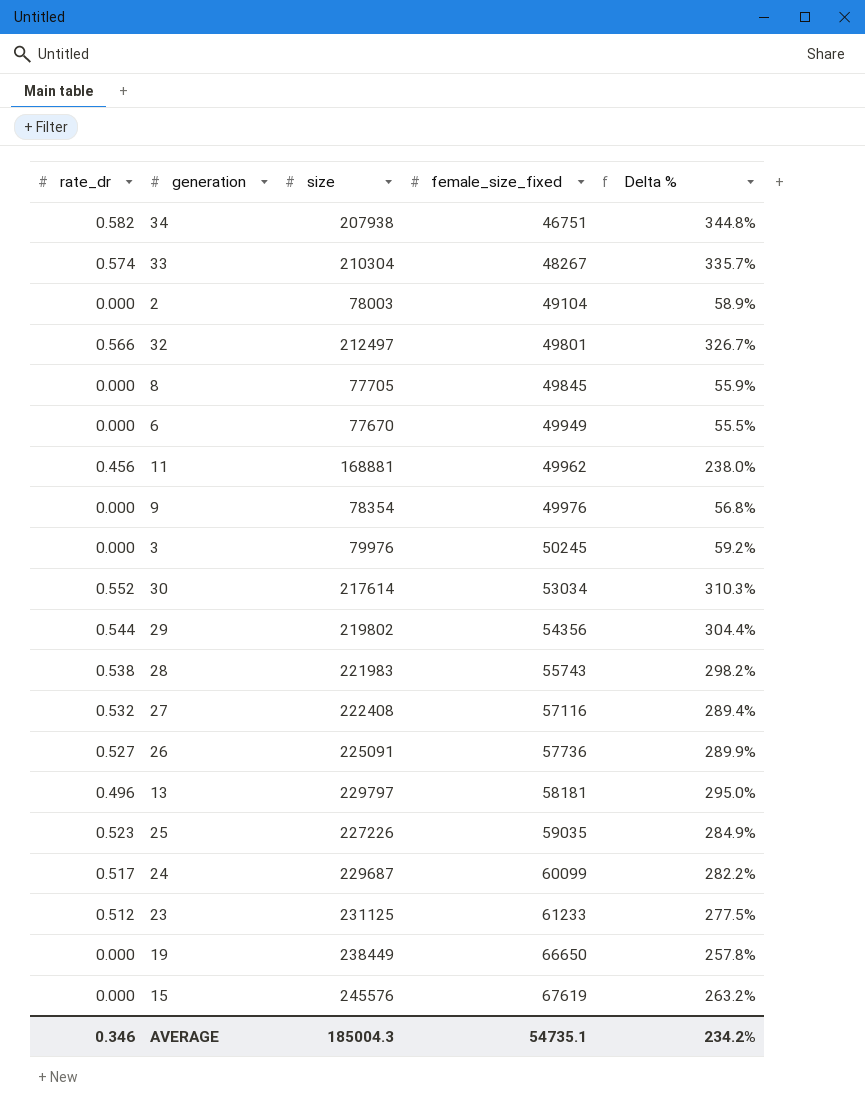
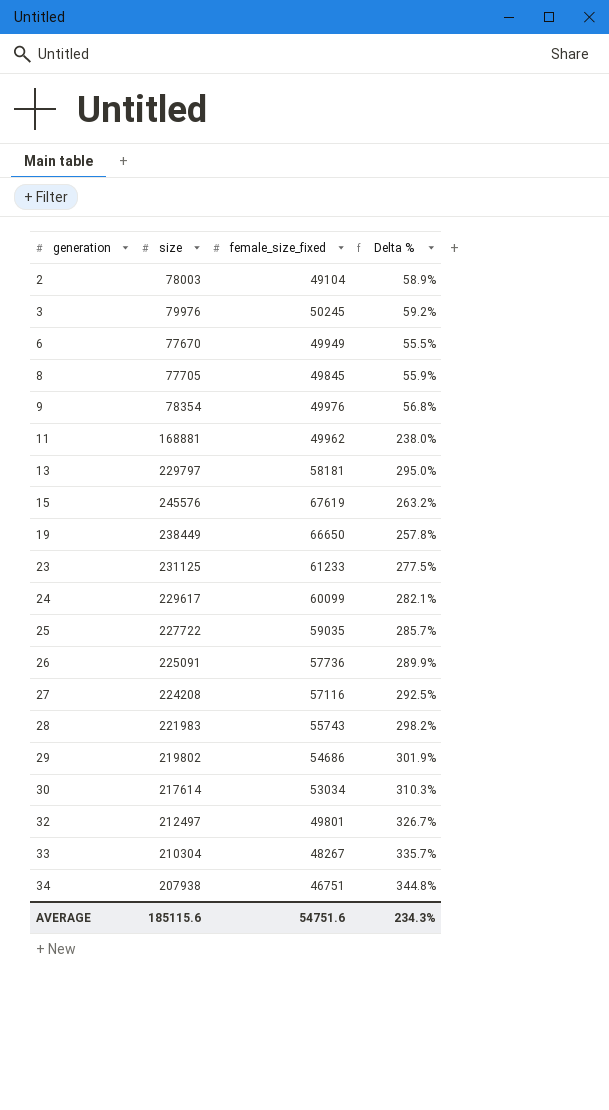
row order: female_size_fixed ascending -> generation ascending
column rate_dr | position: 1 -> none
24 | size: 229687 -> 229617
24 | Delta %: 282.2% -> 282.1%
25 | size: 227226 -> 227722
25 | Delta %: 284.9% -> 285.7%
27 | size: 222408 -> 224208
27 | Delta %: 289.4% -> 292.5%
29 | female_size_fixed: 54356 -> 54686
29 | Delta %: 304.4% -> 301.9%
AVERAGE | size: 185004.3 -> 185115.6
AVERAGE | female_size_fixed: 54735.1 -> 54751.6
AVERAGE | Delta %: 234.2% -> 234.3%

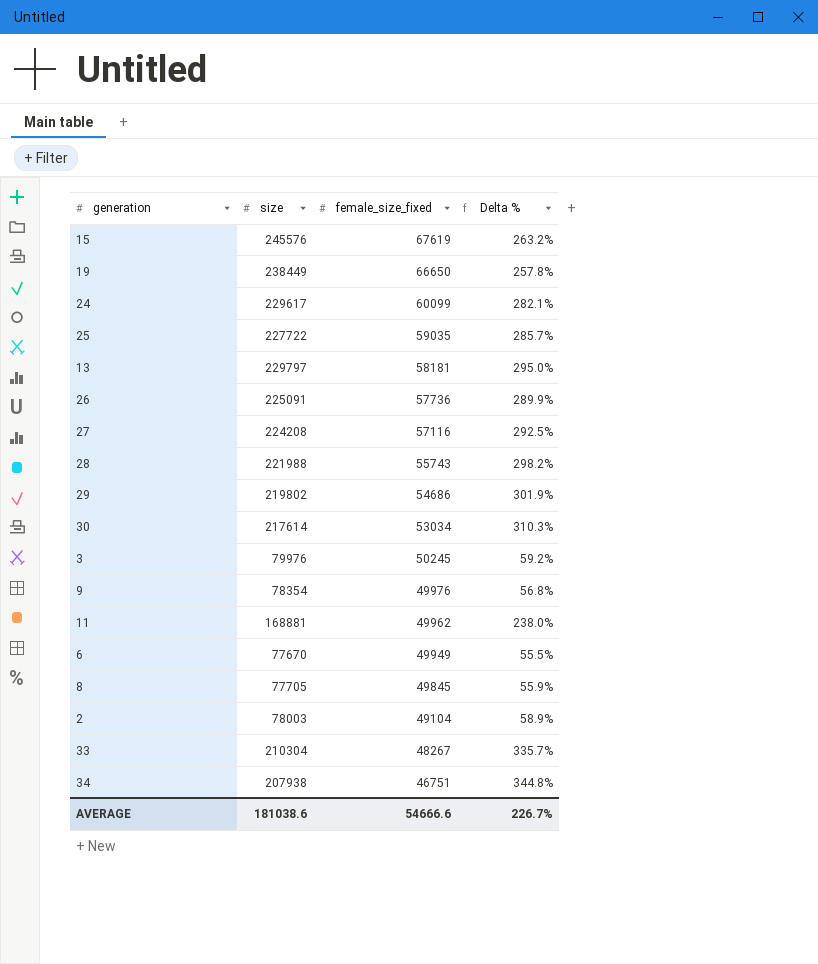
row order: generation ascending -> female_size_fixed descending
row 23: 231125 | 61233 | 277.5% -> none
row 32: 212497 | 49801 | 326.7% -> none
28 | size: 221983 -> 221988
AVERAGE | size: 185115.6 -> 181038.6
AVERAGE | female_size_fixed: 54751.6 -> 54666.6
AVERAGE | Delta %: 234.3% -> 226.7%

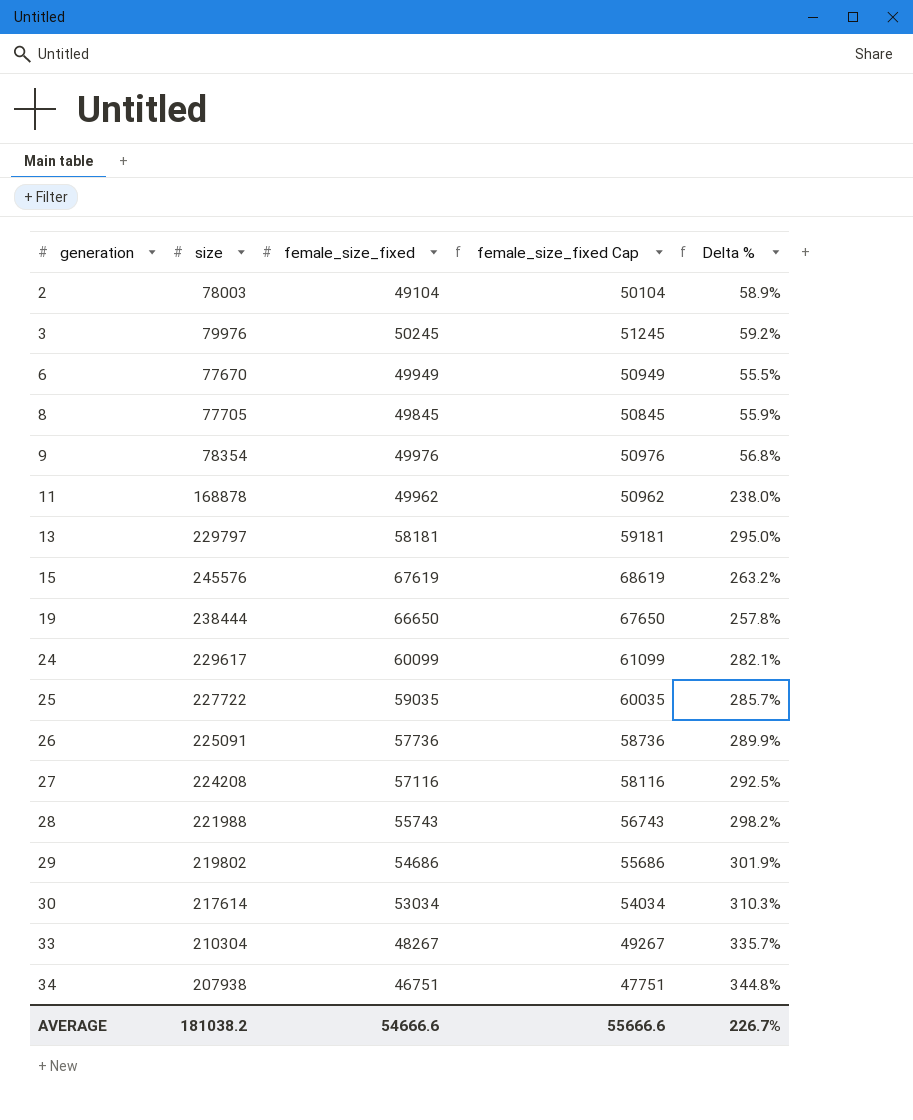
row order: female_size_fixed descending -> generation ascending
column female_size_fixed Cap | formula: none -> [female_size_fixed] + 1000
11 | size: 168881 -> 168878
19 | size: 238449 -> 238444
AVERAGE | size: 181038.6 -> 181038.2

